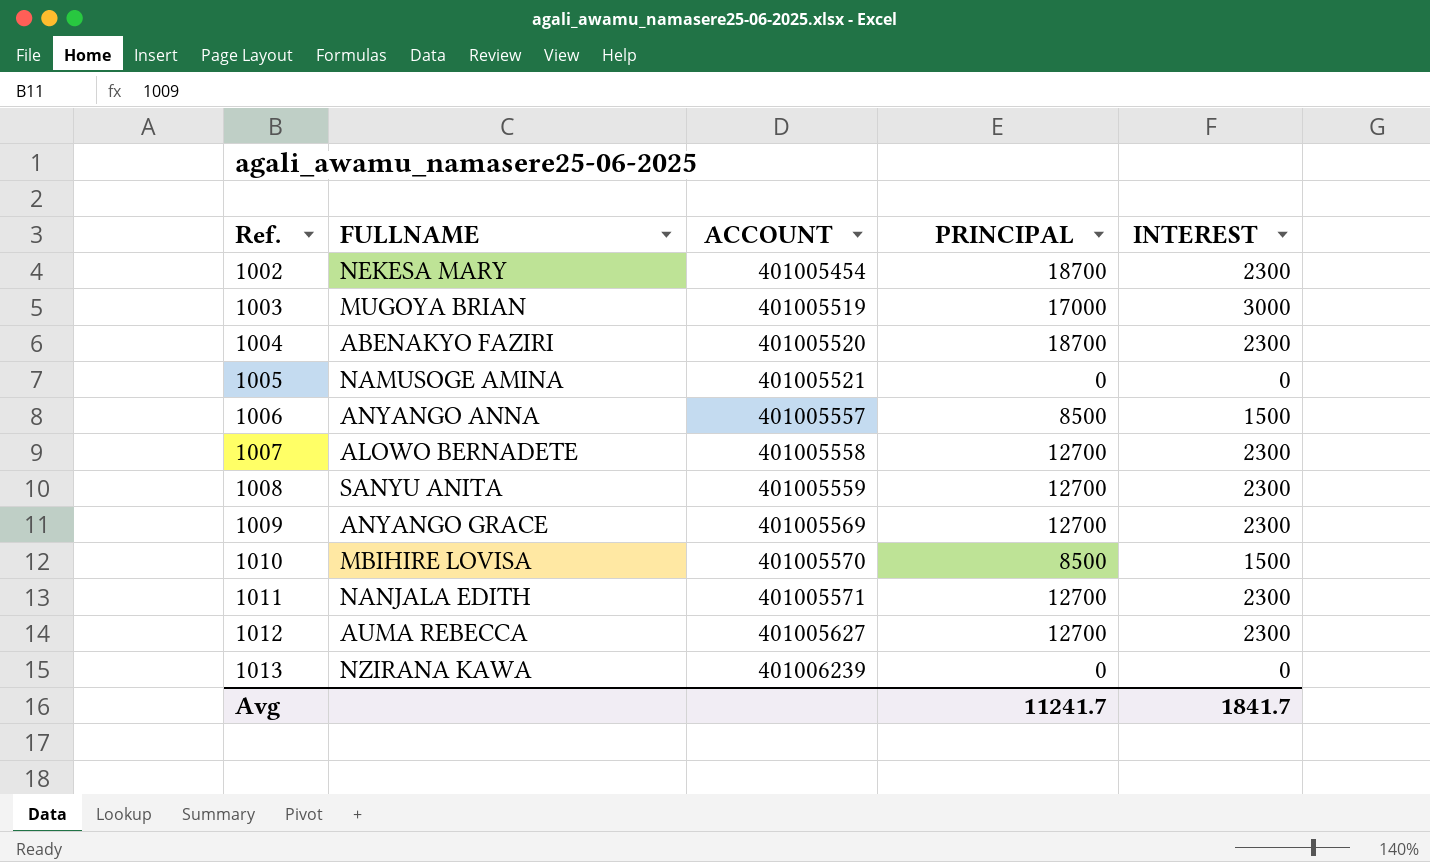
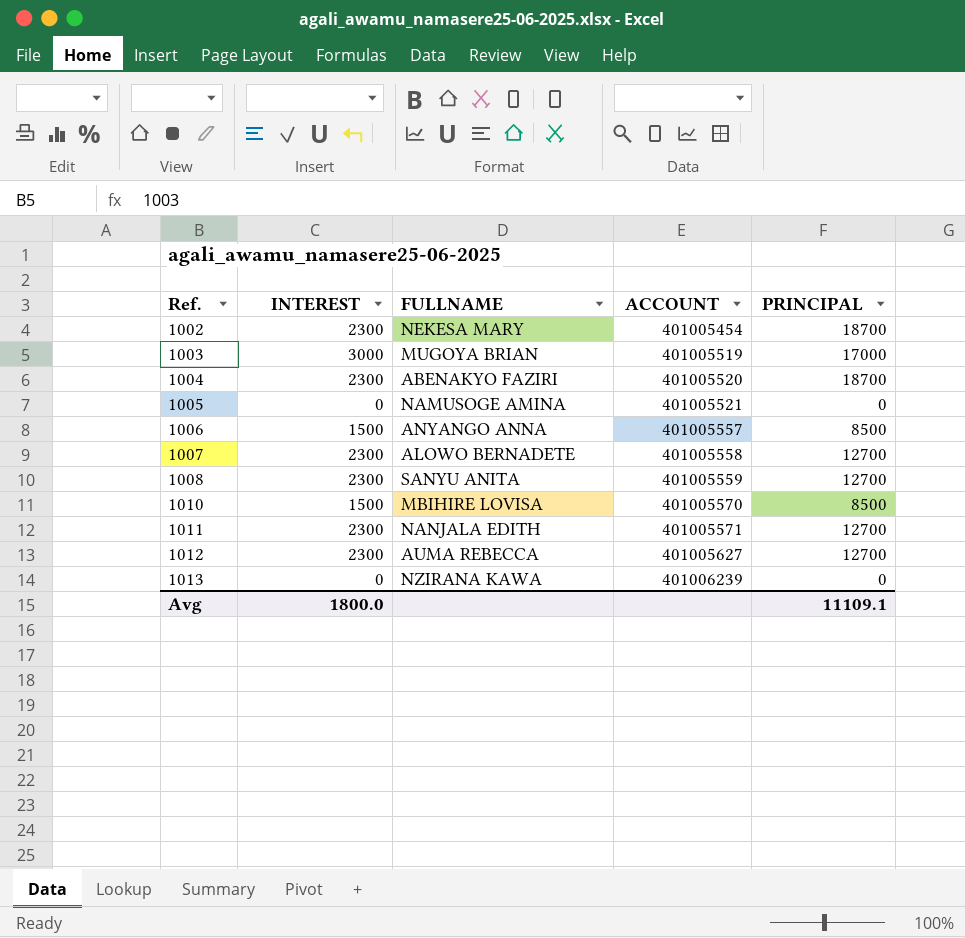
column INTEREST | position: 5 -> 2
row 1009: ANYANGO GRACE | 401005569 | 12700 | 2300 -> none
Avg | INTEREST: 1841.7 -> 1800.0
Avg | PRINCIPAL: 11241.7 -> 11109.1

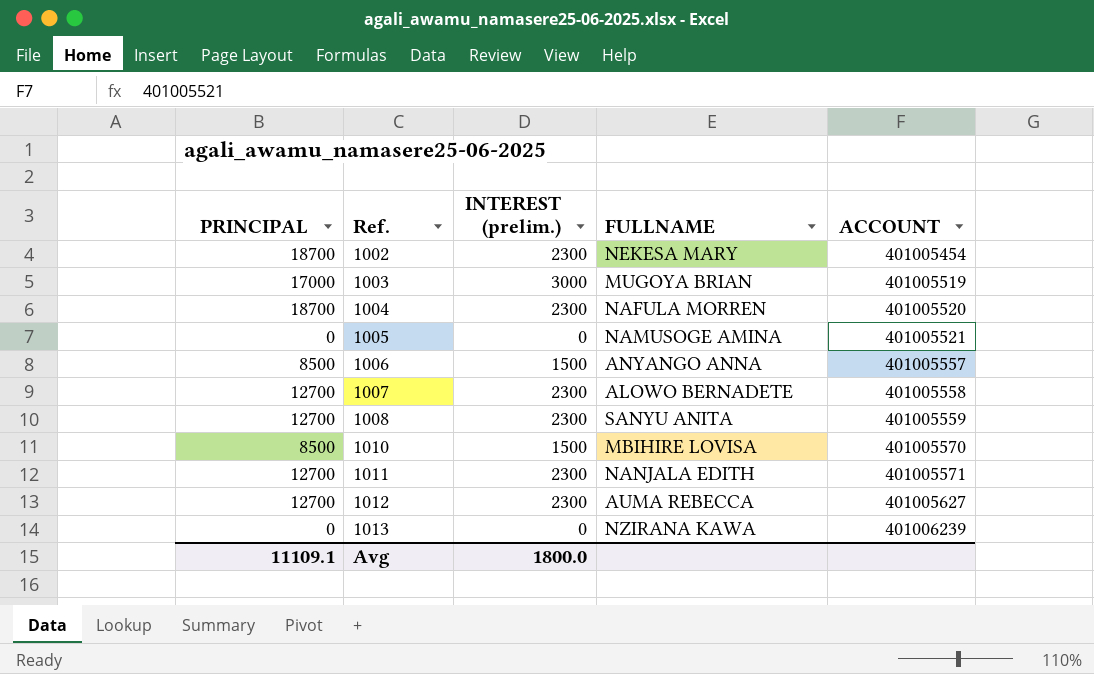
column PRINCIPAL | position: 5 -> 1
column name: INTEREST -> INTEREST (prelim.)
1004 | FULLNAME: ABENAKYO FAZIRI -> NAFULA MORREN

